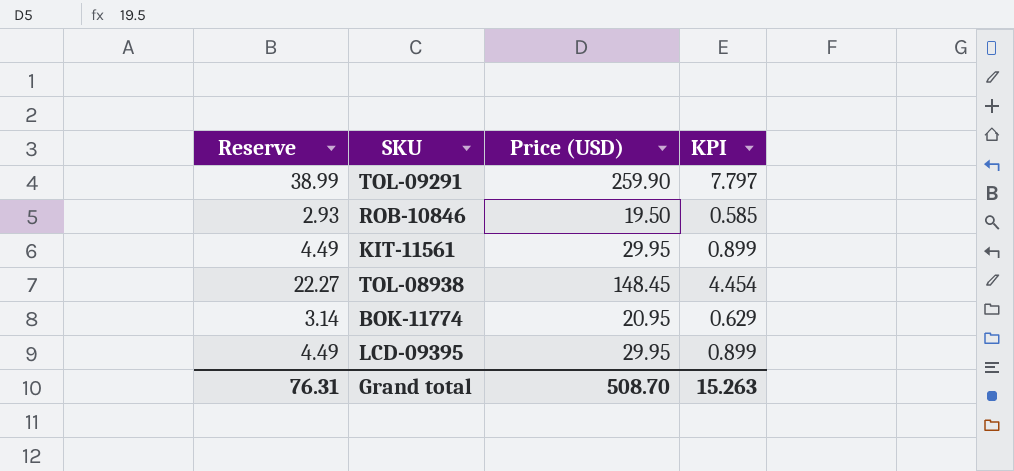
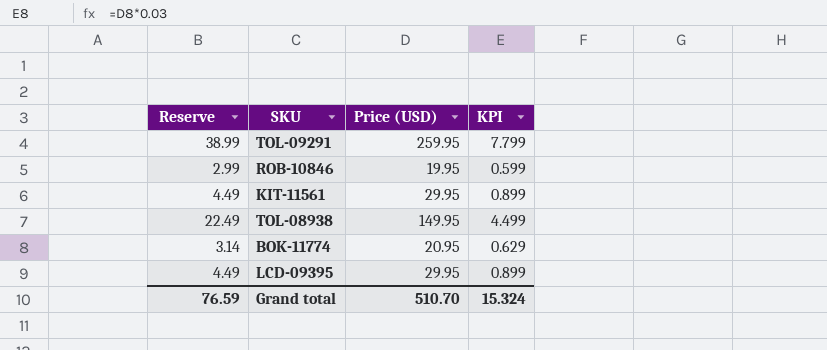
TOL-09291 | Price (USD): 259.90 -> 259.95
TOL-09291 | KPI: 7.797 -> 7.799
ROB-10846 | Reserve: 2.93 -> 2.99
ROB-10846 | Price (USD): 19.50 -> 19.95
ROB-10846 | KPI: 0.585 -> 0.599
TOL-08938 | Reserve: 22.27 -> 22.49
TOL-08938 | Price (USD): 148.45 -> 149.95
TOL-08938 | KPI: 4.454 -> 4.499
Grand total | Reserve: 76.31 -> 76.59
Grand total | Price (USD): 508.70 -> 510.70
Grand total | KPI: 15.263 -> 15.324

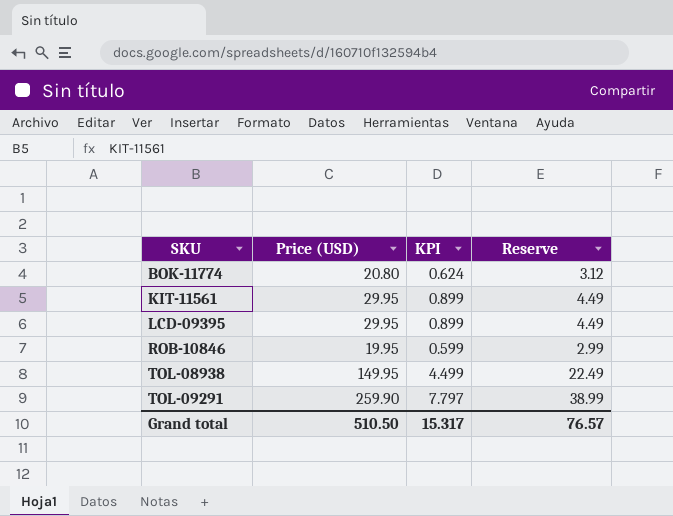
row order: none -> SKU ascending
column Reserve | position: 1 -> 4
BOK-11774 | Price (USD): 20.95 -> 20.80
BOK-11774 | KPI: 0.629 -> 0.624
BOK-11774 | Reserve: 3.14 -> 3.12
TOL-09291 | Price (USD): 259.95 -> 259.90
TOL-09291 | KPI: 7.799 -> 7.797
Grand total | Price (USD): 510.70 -> 510.50
Grand total | KPI: 15.324 -> 15.317
Grand total | Reserve: 76.59 -> 76.57

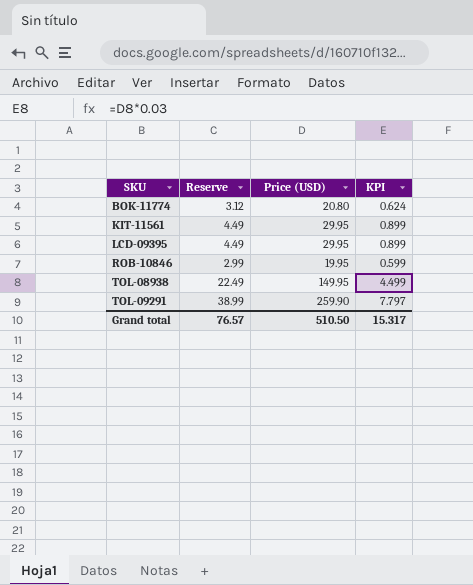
column Reserve | position: 4 -> 2

